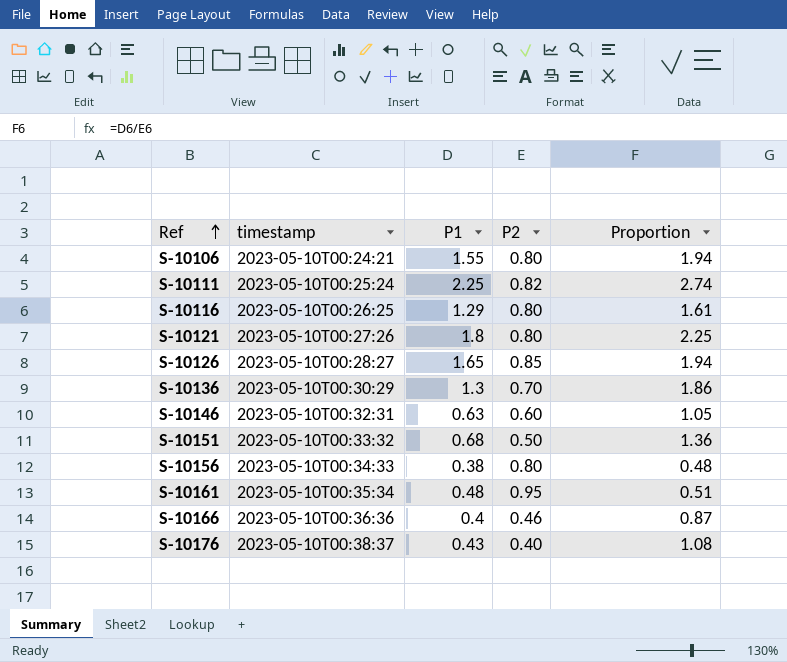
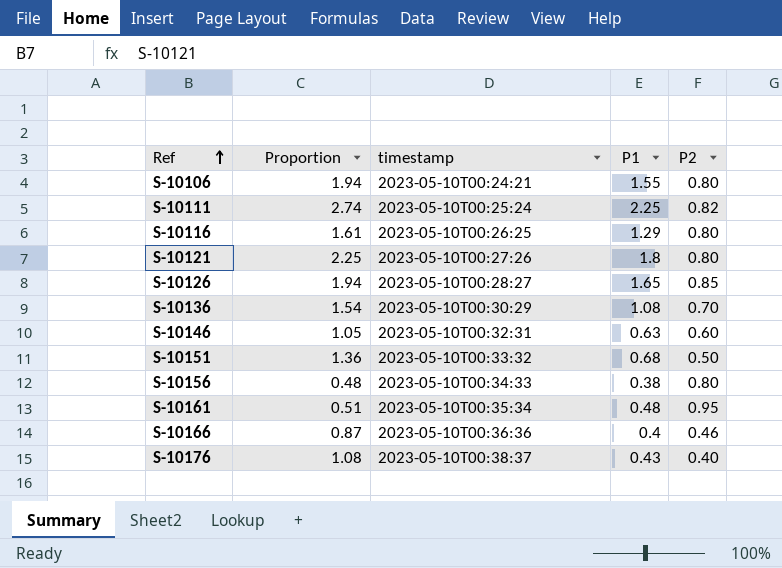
column Proportion | position: 5 -> 2
S-10136 | Proportion: 1.86 -> 1.54
S-10136 | P1: 1.3 -> 1.08

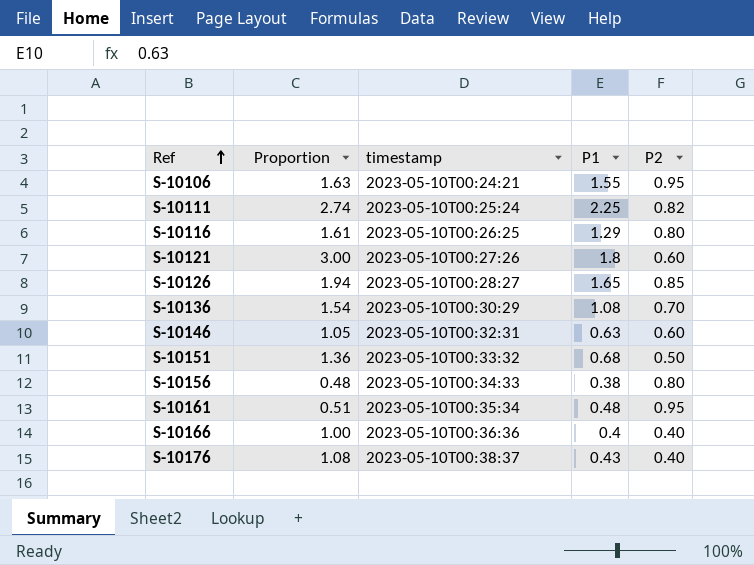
S-10106 | Proportion: 1.94 -> 1.63
S-10106 | P2: 0.80 -> 0.95
S-10121 | Proportion: 2.25 -> 3.00
S-10121 | P2: 0.80 -> 0.60
S-10166 | Proportion: 0.87 -> 1.00
S-10166 | P2: 0.46 -> 0.40

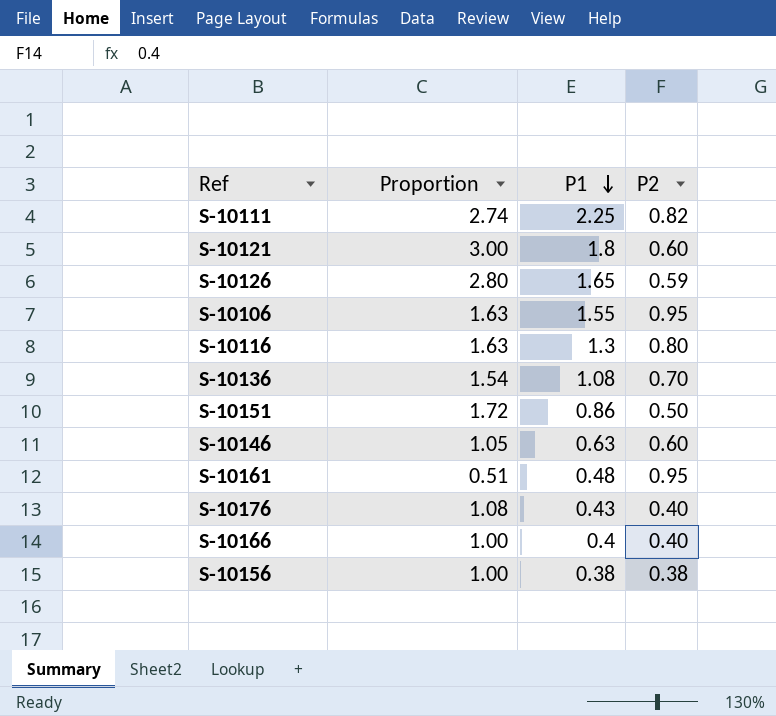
row order: Ref ascending -> P1 descending
column timestamp | position: 3 -> none
S-10126 | Proportion: 1.94 -> 2.80
S-10126 | P2: 0.85 -> 0.59
S-10116 | Proportion: 1.61 -> 1.63
S-10116 | P1: 1.29 -> 1.3
S-10151 | Proportion: 1.36 -> 1.72
S-10151 | P1: 0.68 -> 0.86
S-10156 | Proportion: 0.48 -> 1.00
S-10156 | P2: 0.80 -> 0.38

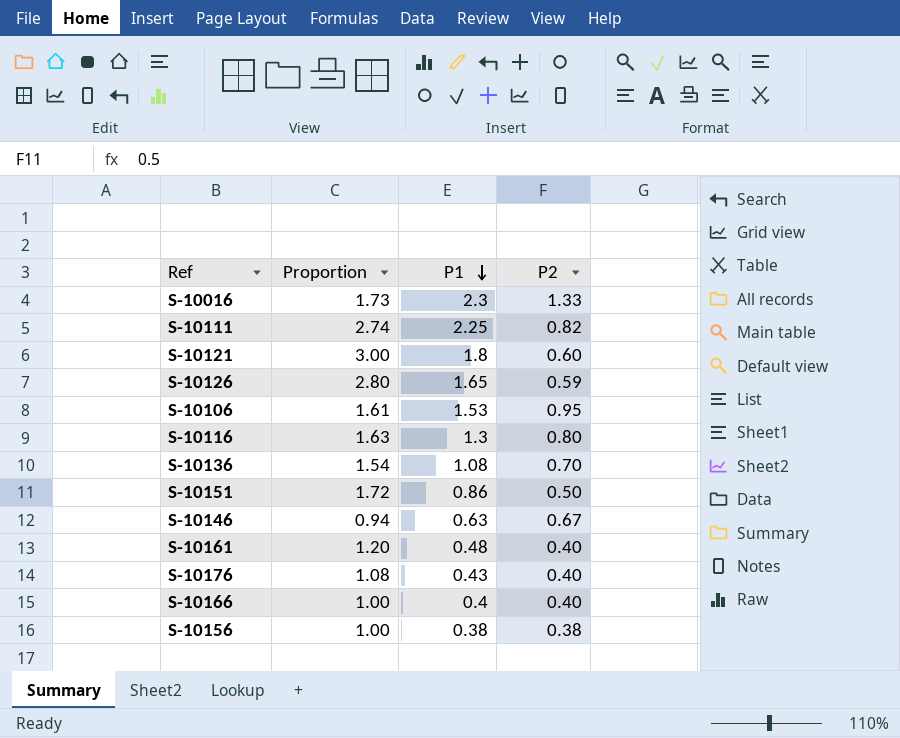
row S-10016: none -> 1.73 | 2.3 | 1.33
S-10106 | Proportion: 1.63 -> 1.61
S-10106 | P1: 1.55 -> 1.53
S-10146 | Proportion: 1.05 -> 0.94
S-10146 | P2: 0.60 -> 0.67
S-10161 | Proportion: 0.51 -> 1.20
S-10161 | P2: 0.95 -> 0.40

